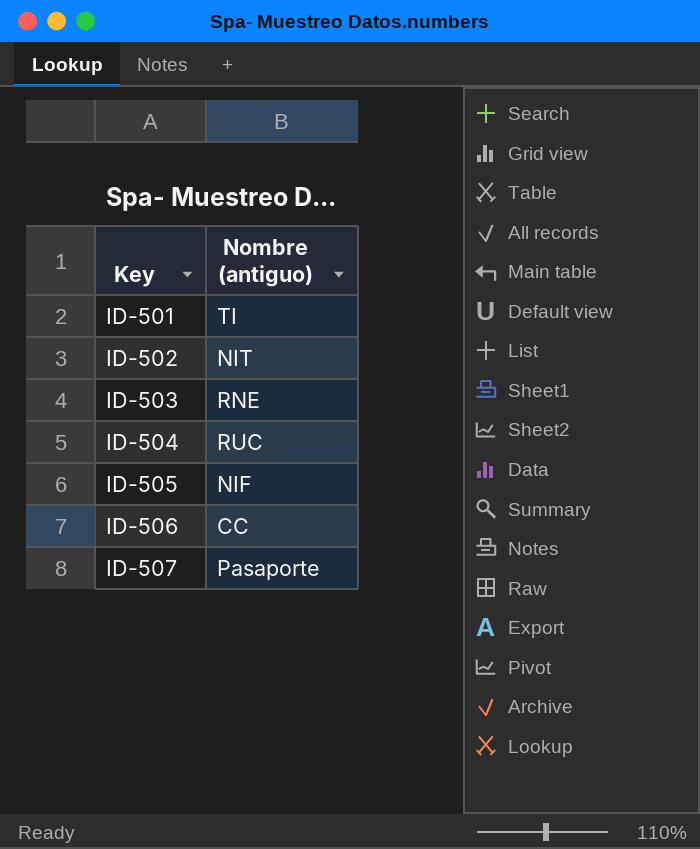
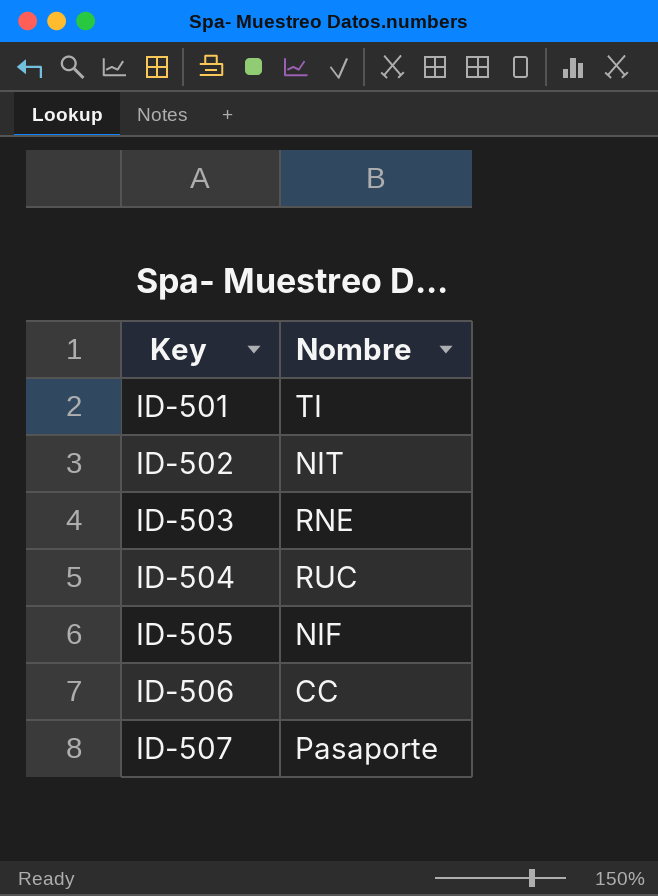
column name: Nombre (antiguo) -> Nombre

